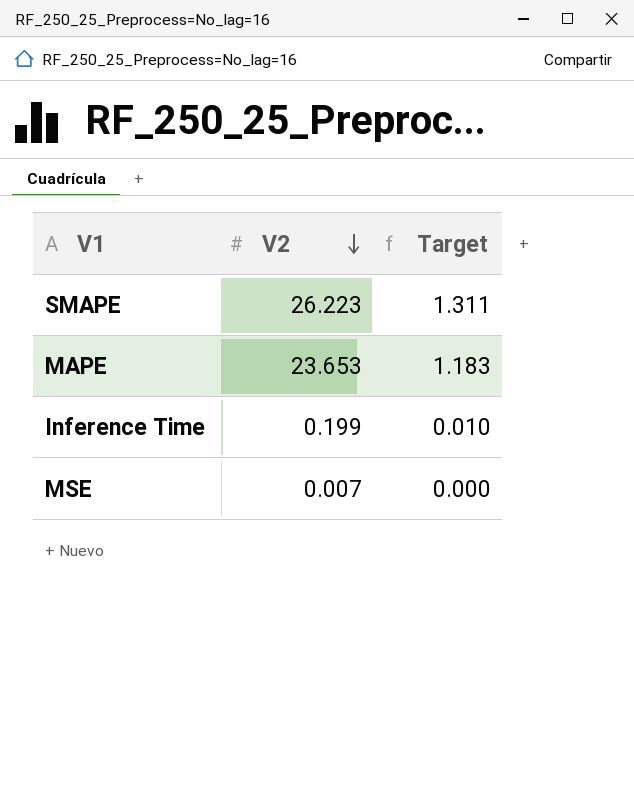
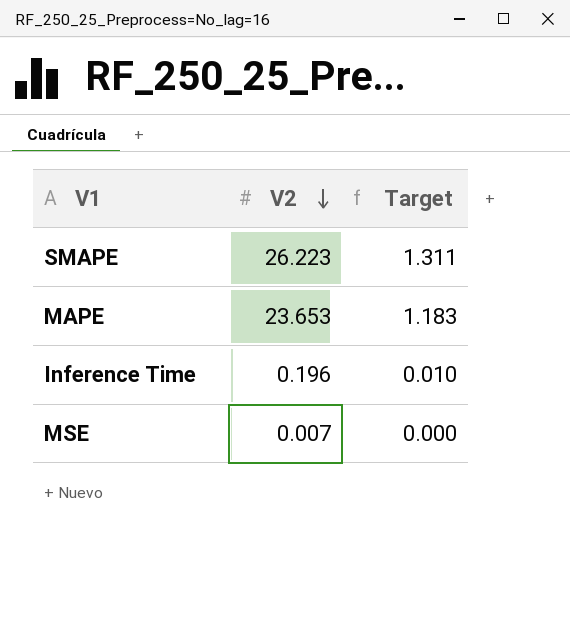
Inference Time | V2: 0.199 -> 0.196

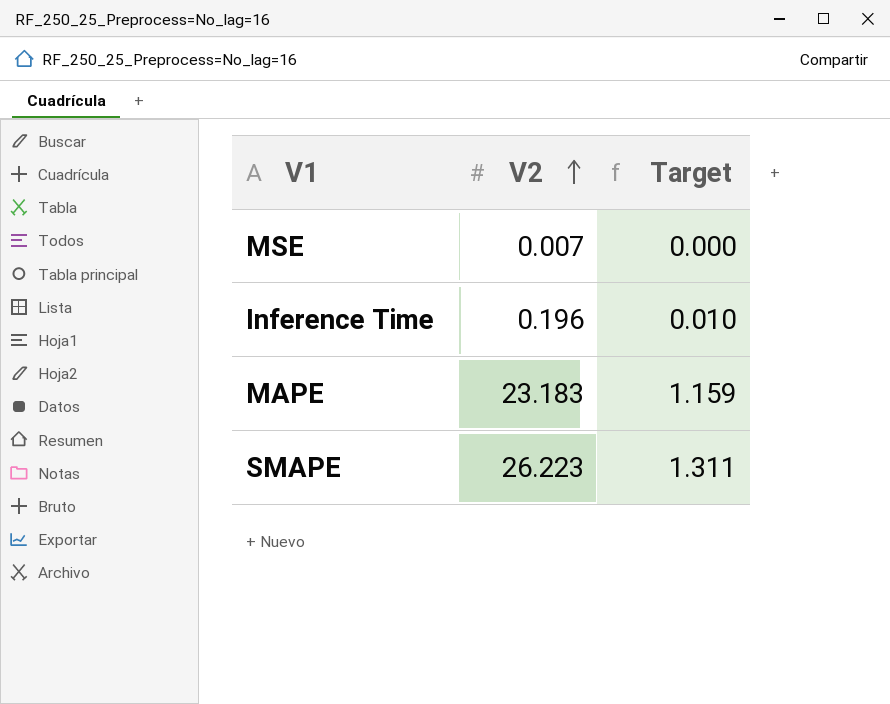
row order: V2 descending -> V2 ascending
MAPE | V2: 23.653 -> 23.183
MAPE | Target: 1.183 -> 1.159

